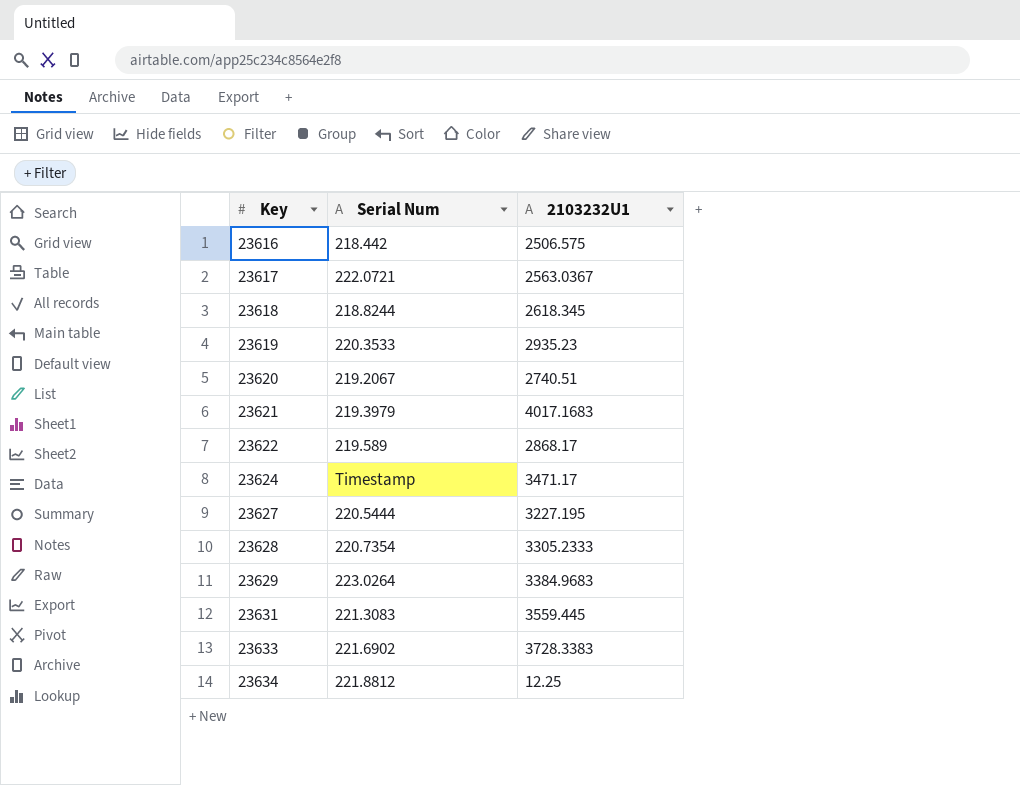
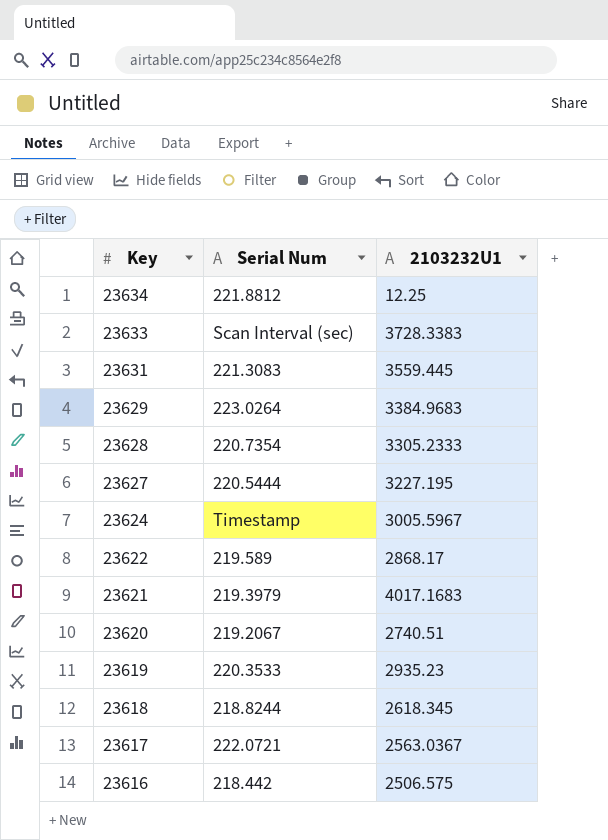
row order: Key ascending -> Key descending
23633 | Serial Num: 221.6902 -> Scan Interval (sec)
23624 | 2103232U1: 3471.17 -> 3005.5967

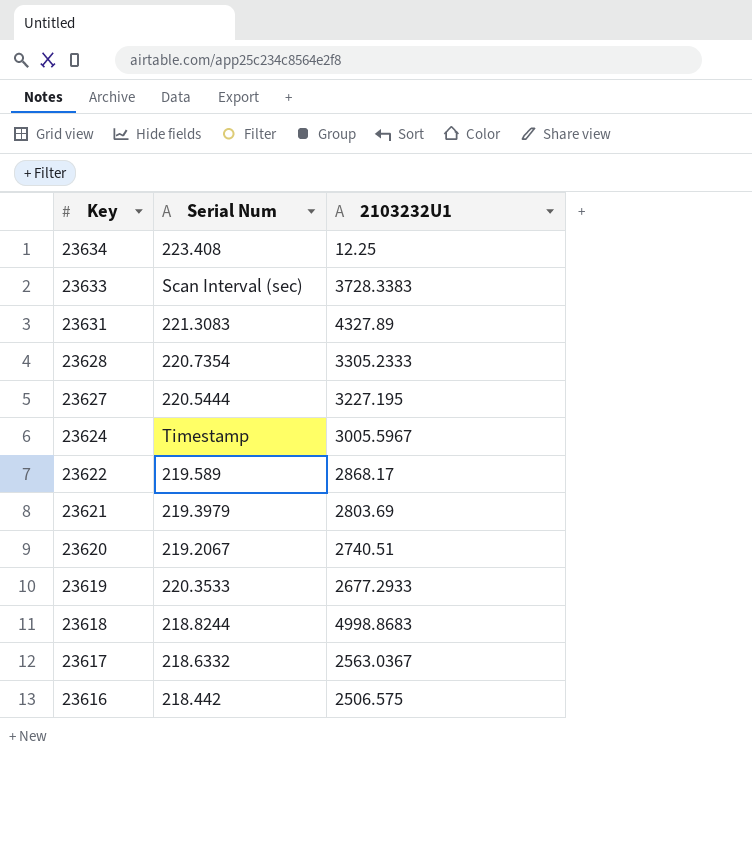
row 23629: 223.0264 | 3384.9683 -> none
23634 | Serial Num: 221.8812 -> 223.408
23631 | 2103232U1: 3559.445 -> 4327.89
23621 | 2103232U1: 4017.1683 -> 2803.69
23619 | 2103232U1: 2935.23 -> 2677.2933
23618 | 2103232U1: 2618.345 -> 4998.8683
23617 | Serial Num: 222.0721 -> 218.6332

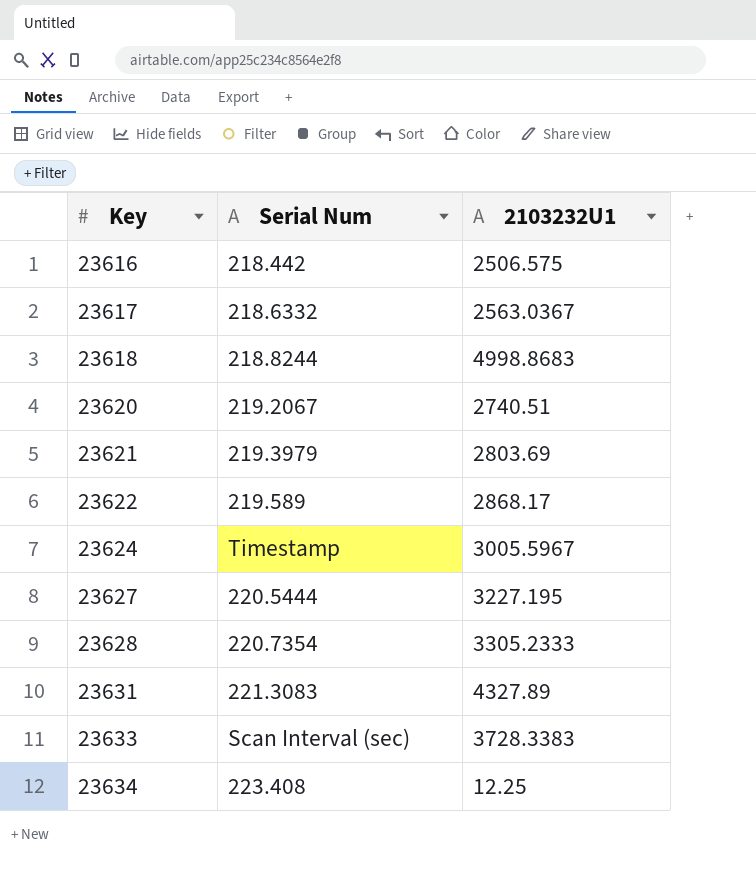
row order: Key descending -> Key ascending
row 23619: 220.3533 | 2677.2933 -> none

